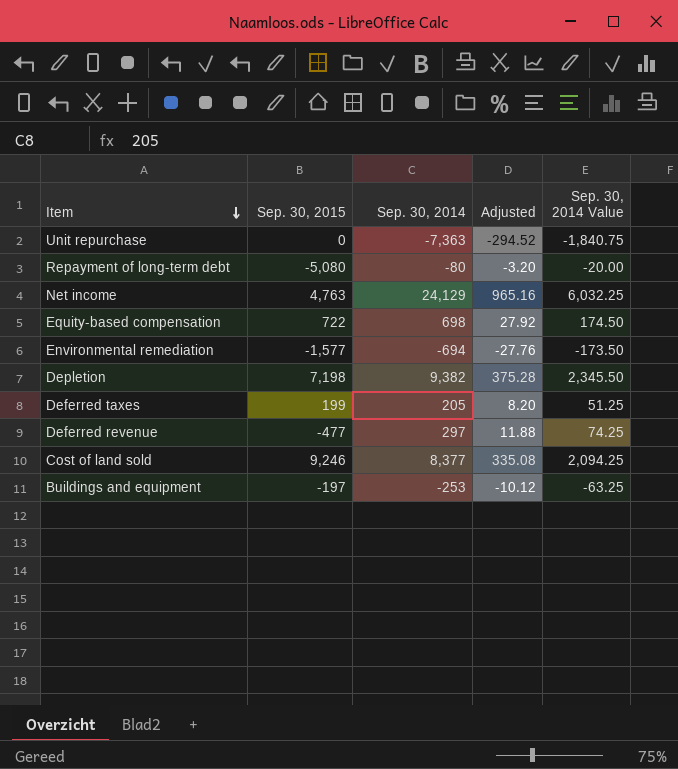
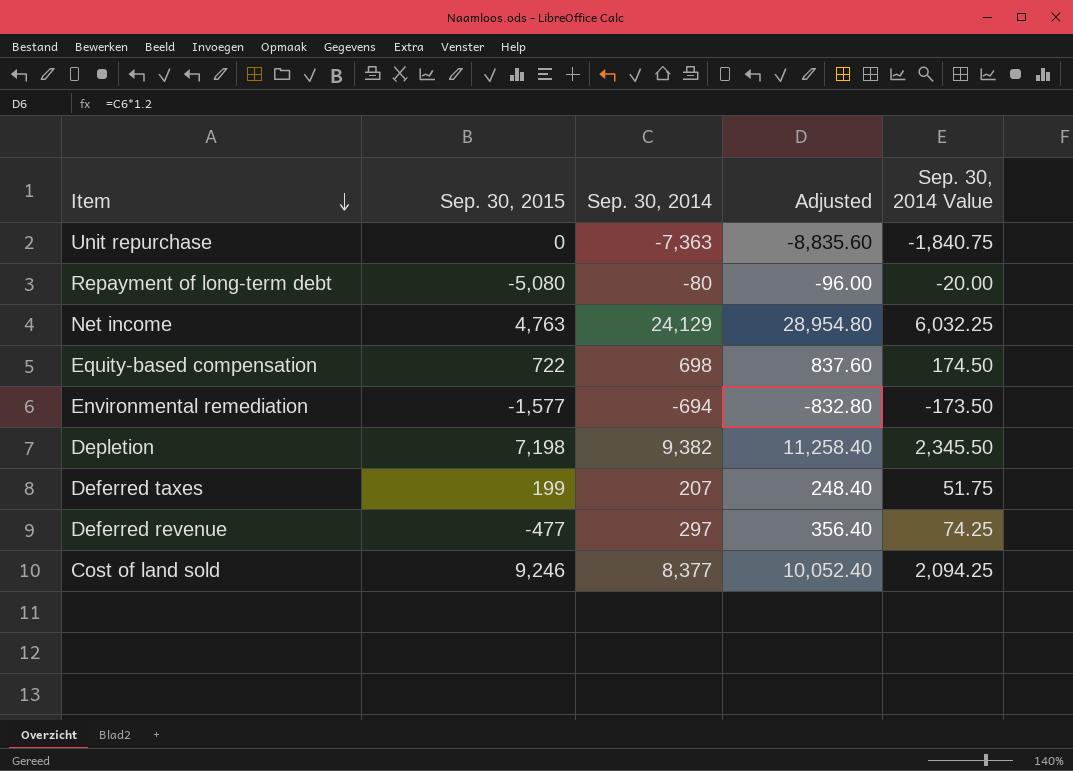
column Adjusted | formula: [Sep. 30, 2014] * 0.04 -> [Sep. 30, 2014] * 1.2
row Buildings and equipment: -197 | -253 | -10.12 | -63.25 -> none
Deferred taxes | Sep. 30, 2014: 205 -> 207
Deferred taxes | Sep. 30, 2014 Value: 51.25 -> 51.75

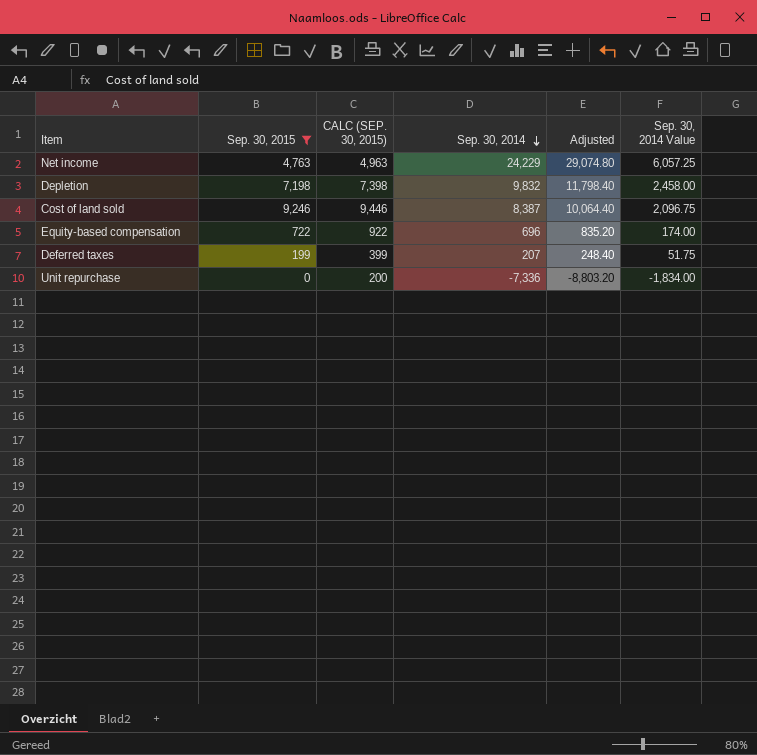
filter: none -> Sep. 30, 2015 >= 0
row order: Item descending -> Sep. 30, 2014 descending
column CALC (SEP. 30, 2015) | formula: none -> [Sep. 30, 2015] + 200
Net income | Sep. 30, 2014: 24,129 -> 24,229
Net income | Adjusted: 28,954.80 -> 29,074.80
Net income | Sep. 30, 2014 Value: 6,032.25 -> 6,057.25
Depletion | Sep. 30, 2014: 9,382 -> 9,832
Depletion | Adjusted: 11,258.40 -> 11,798.40
Depletion | Sep. 30, 2014 Value: 2,345.50 -> 2,458.00
Cost of land sold | Sep. 30, 2014: 8,377 -> 8,387
Cost of land sold | Adjusted: 10,052.40 -> 10,064.40
Cost of land sold | Sep. 30, 2014 Value: 2,094.25 -> 2,096.75
Equity-based compensation | Sep. 30, 2014: 698 -> 696
Equity-based compensation | Adjusted: 837.60 -> 835.20
Equity-based compensation | Sep. 30, 2014 Value: 174.50 -> 174.00
Unit repurchase | Sep. 30, 2014: -7,363 -> -7,336
Unit repurchase | Adjusted: -8,835.60 -> -8,803.20
Unit repurchase | Sep. 30, 2014 Value: -1,840.75 -> -1,834.00

